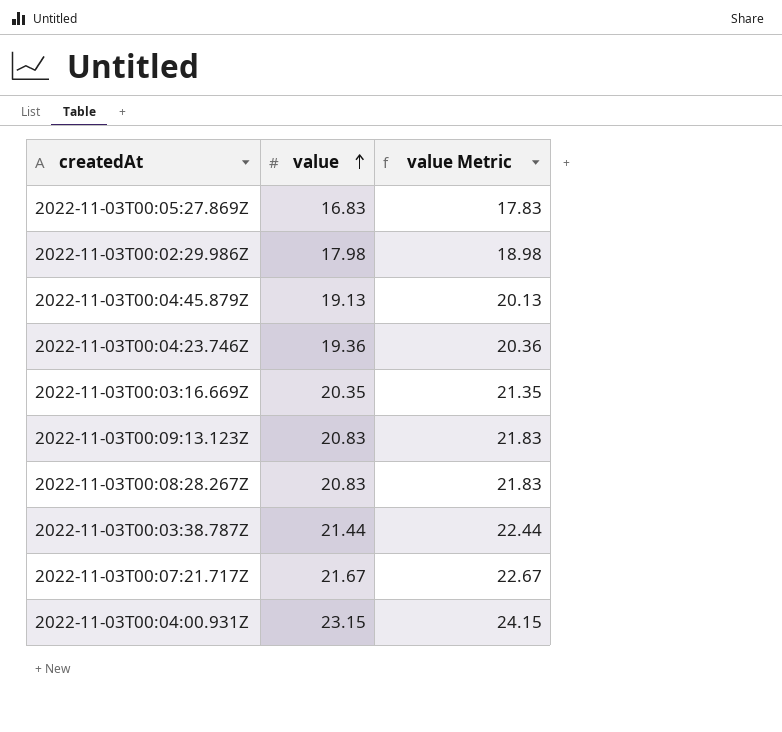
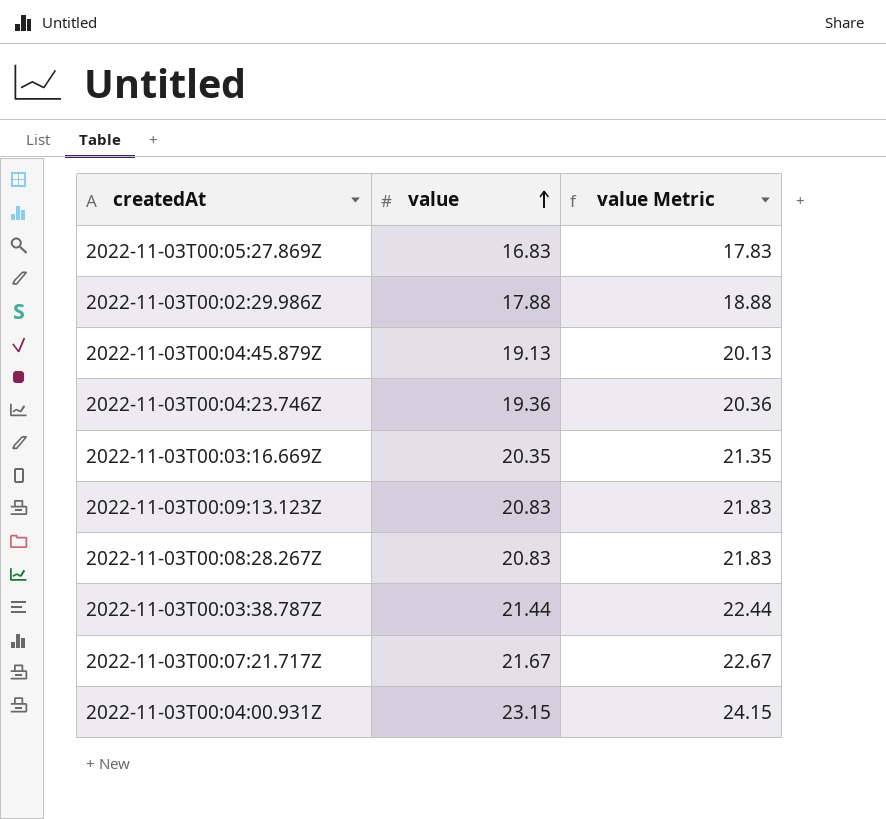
2022-11-03T00:02:29.986Z | value: 17.98 -> 17.88
2022-11-03T00:02:29.986Z | value Metric: 18.98 -> 18.88

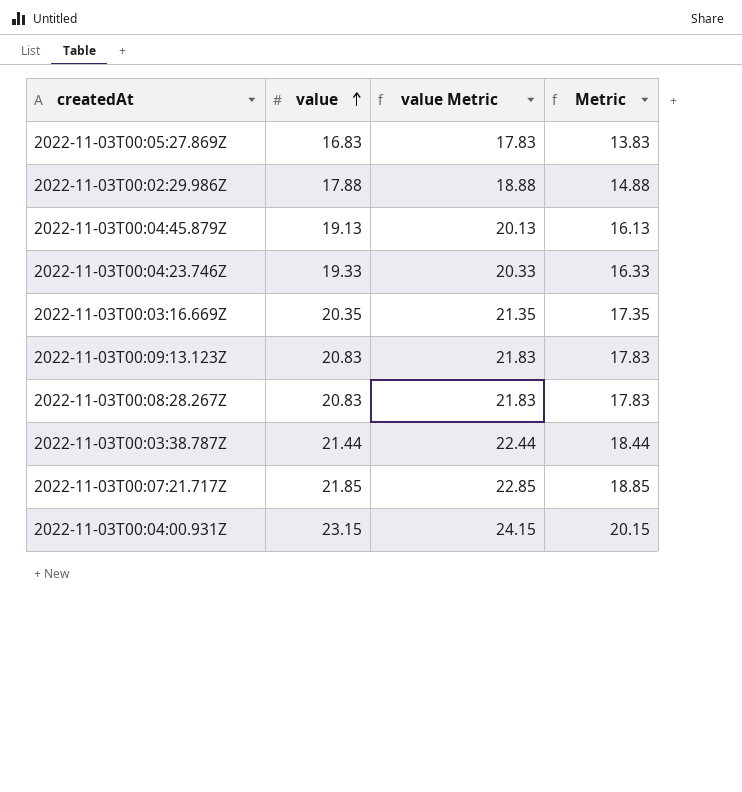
column Metric | formula: none -> [value] - 3
2022-11-03T00:04:23.746Z | value: 19.36 -> 19.33
2022-11-03T00:04:23.746Z | value Metric: 20.36 -> 20.33
2022-11-03T00:07:21.717Z | value: 21.67 -> 21.85
2022-11-03T00:07:21.717Z | value Metric: 22.67 -> 22.85

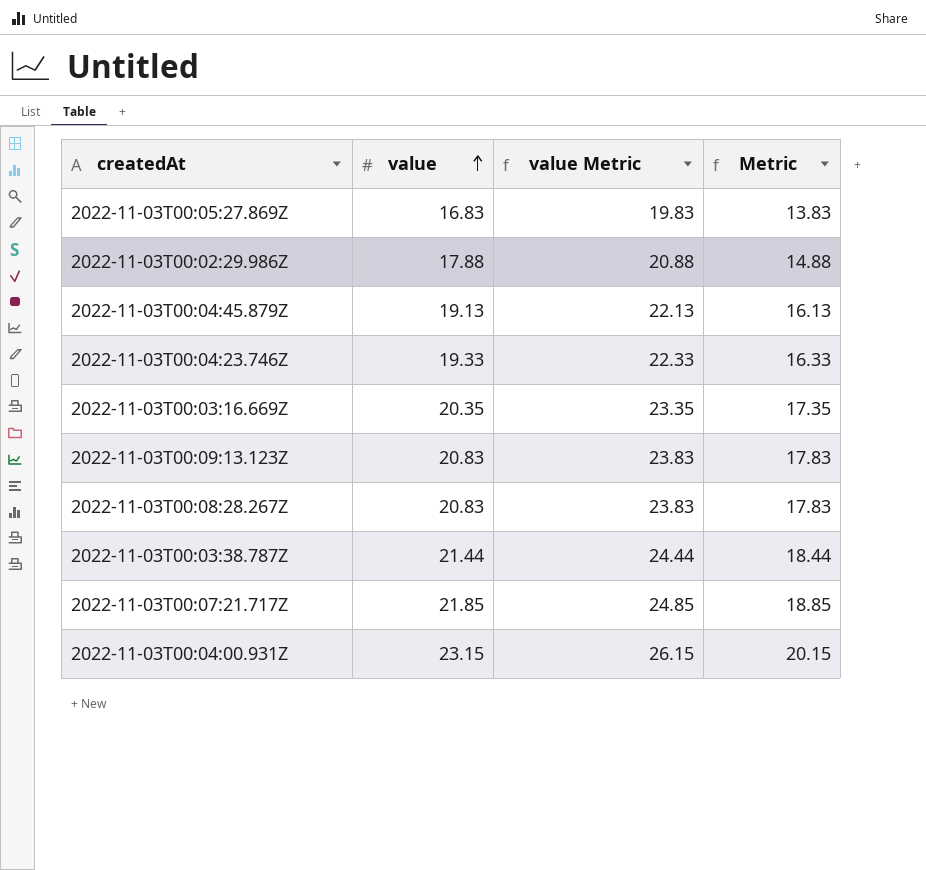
column value Metric | formula: [value] + 1 -> [value] + 3

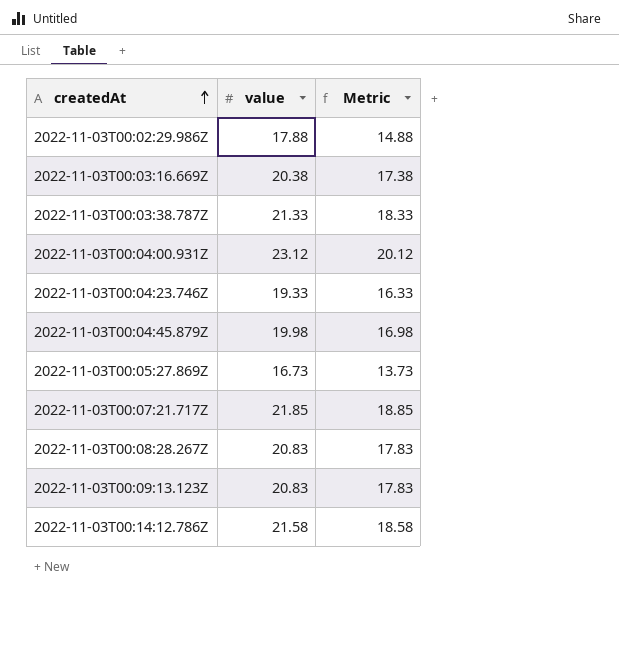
row order: value ascending -> createdAt ascending
column value Metric | formula: [value] + 3 -> none
2022-11-03T00:03:16.669Z | value: 20.35 -> 20.38
2022-11-03T00:03:16.669Z | Metric: 17.35 -> 17.38
2022-11-03T00:03:38.787Z | value: 21.44 -> 21.33
2022-11-03T00:03:38.787Z | Metric: 18.44 -> 18.33
2022-11-03T00:04:00.931Z | value: 23.15 -> 23.12
2022-11-03T00:04:00.931Z | Metric: 20.15 -> 20.12
2022-11-03T00:04:45.879Z | value: 19.13 -> 19.98
2022-11-03T00:04:45.879Z | Metric: 16.13 -> 16.98
2022-11-03T00:05:27.869Z | value: 16.83 -> 16.73
2022-11-03T00:05:27.869Z | Metric: 13.83 -> 13.73
row 2022-11-03T00:14:12.786Z: none -> 21.58 | 18.58

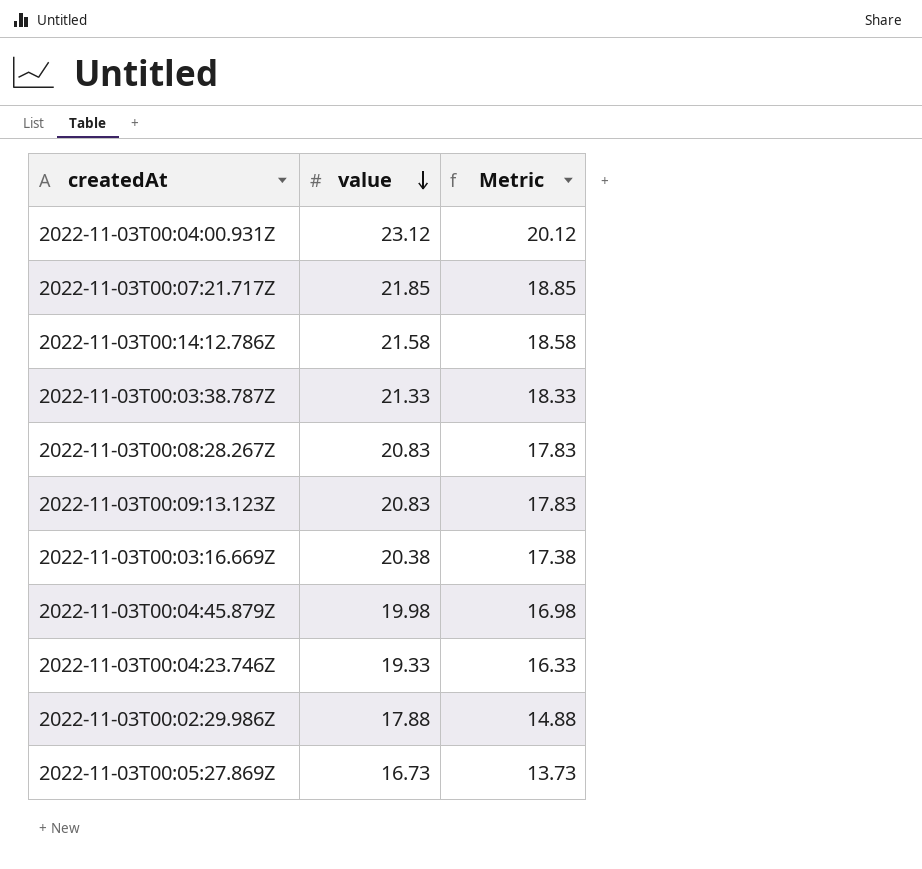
row order: createdAt ascending -> value descending

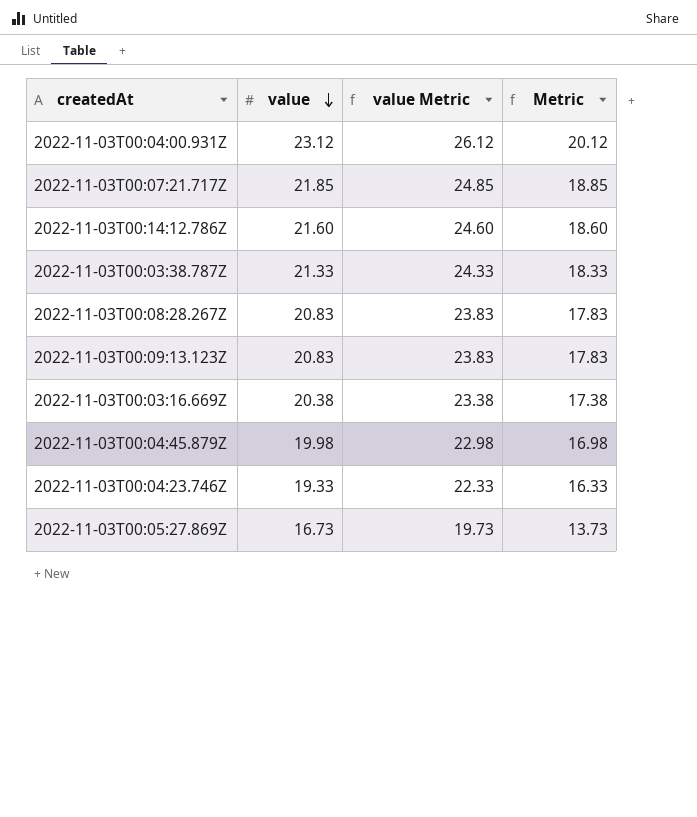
column value Metric | formula: none -> [value] + 3
row 2022-11-03T00:02:29.986Z: 17.88 | 14.88 -> none
2022-11-03T00:14:12.786Z | value: 21.58 -> 21.60
2022-11-03T00:14:12.786Z | Metric: 18.58 -> 18.60

